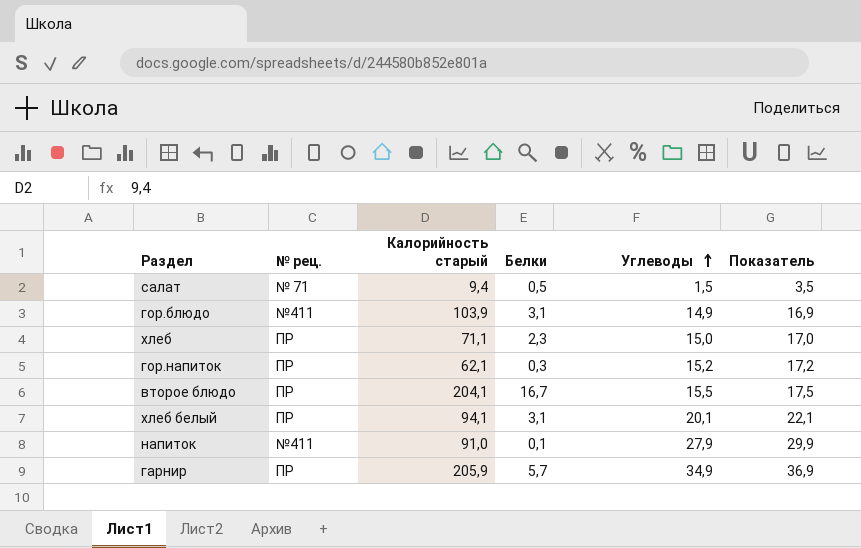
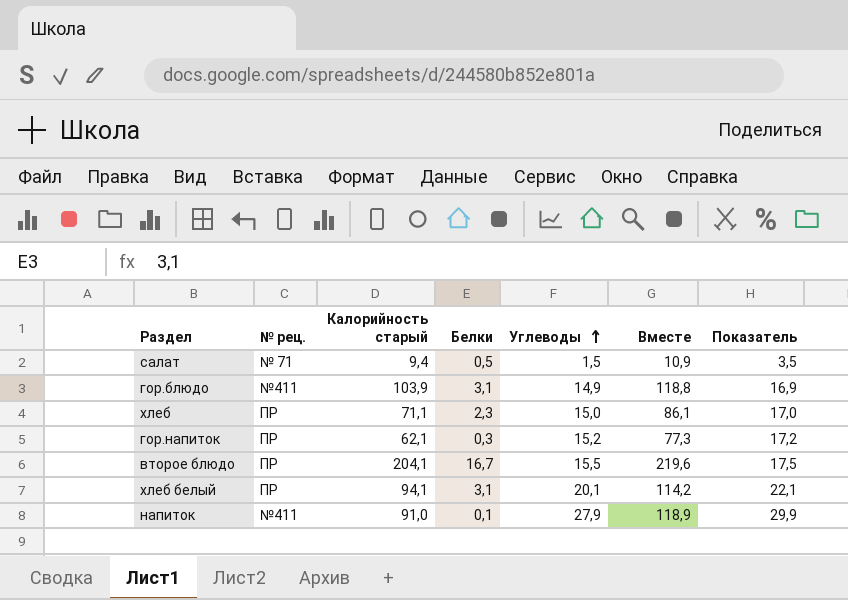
column Вместе | formula: none -> [Калорийность старый] + [Углеводы]
row гарнир: ПР | 205,9 | 5,7 | 34,9 | 36,9 -> none

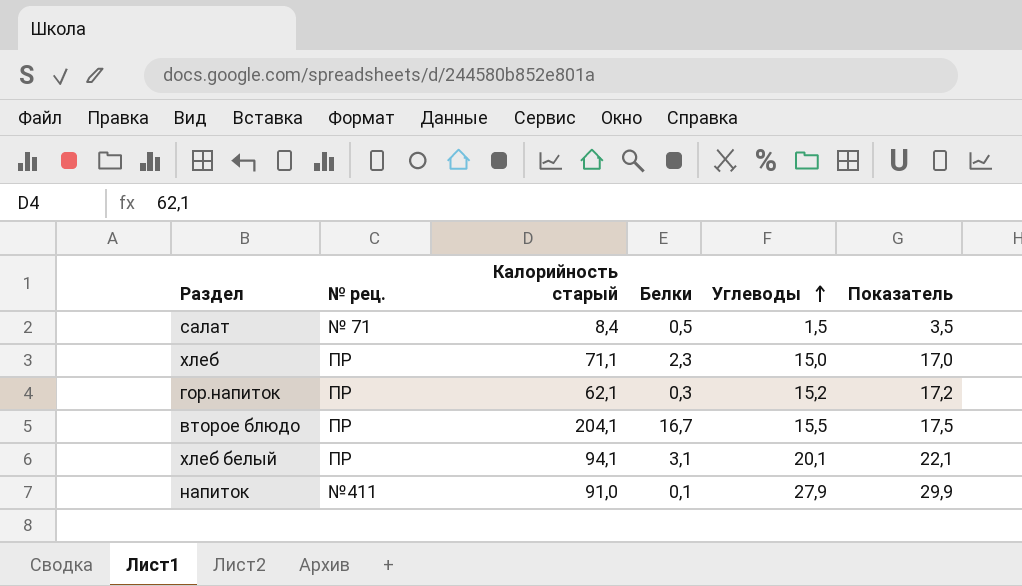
column Вместе | formula: [Калорийность старый] + [Углеводы] -> none
row гор.блюдо: №411 | 103,9 | 3,1 | 14,9 | 118,8 | 16,9 -> none
салат | Калорийность старый: 9,4 -> 8,4

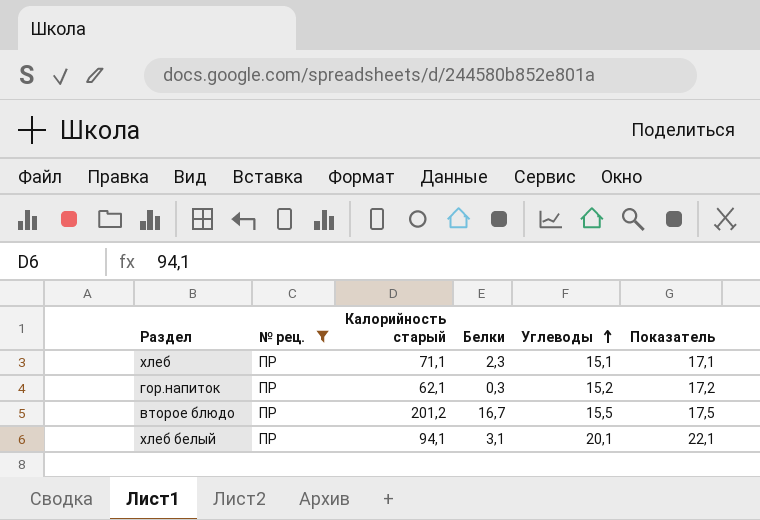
filter: none -> № рец. = ПР
хлеб | Углеводы: 15,0 -> 15,1
хлеб | Показатель: 17,0 -> 17,1
второе блюдо | Калорийность старый: 204,1 -> 201,2

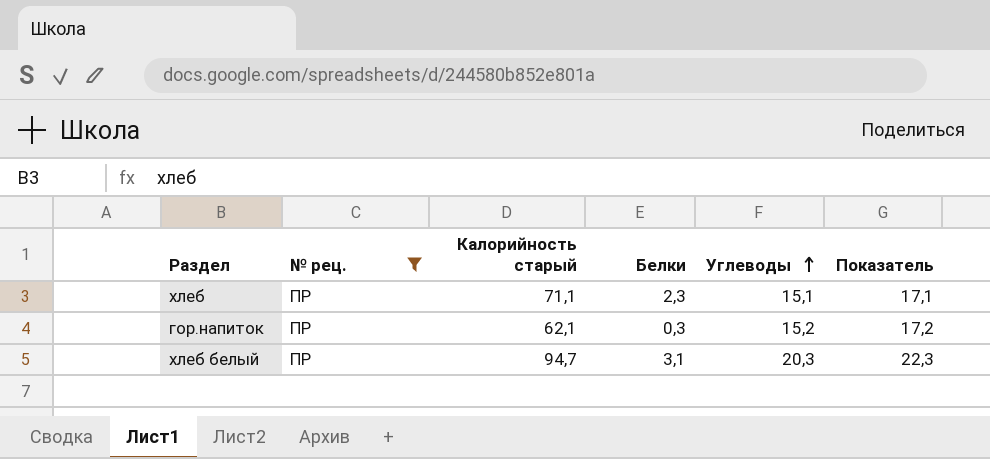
row второе блюдо: ПР | 201,2 | 16,7 | 15,5 | 17,5 -> none
хлеб белый | Калорийность старый: 94,1 -> 94,7
хлеб белый | Углеводы: 20,1 -> 20,3
хлеб белый | Показатель: 22,1 -> 22,3

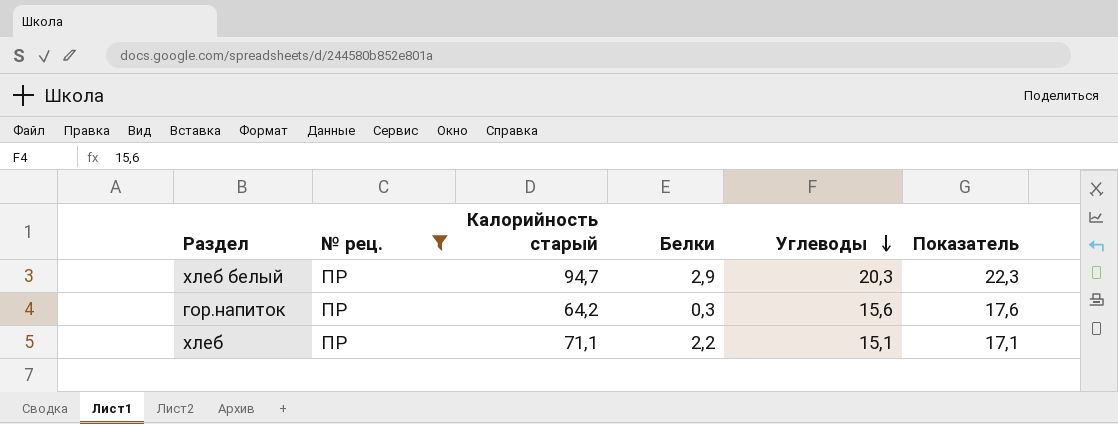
row order: Углеводы ascending -> Углеводы descending
хлеб белый | Белки: 3,1 -> 2,9
гор.напиток | Калорийность старый: 62,1 -> 64,2
гор.напиток | Углеводы: 15,2 -> 15,6
гор.напиток | Показатель: 17,2 -> 17,6
хлеб | Белки: 2,3 -> 2,2

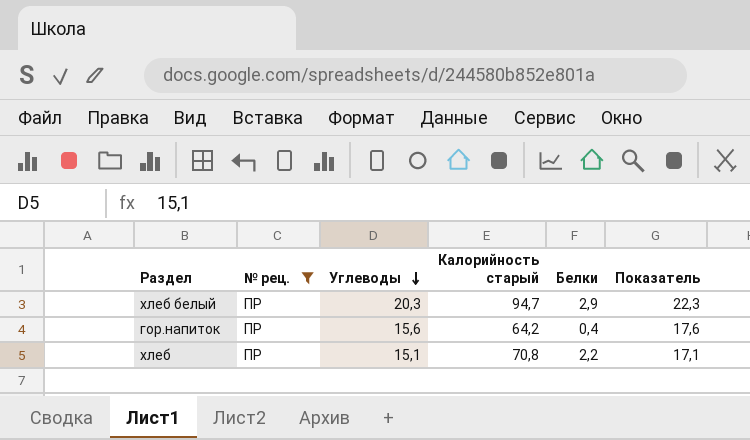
column Углеводы | position: 5 -> 3
гор.напиток | Белки: 0,3 -> 0,4
хлеб | Калорийность старый: 71,1 -> 70,8

